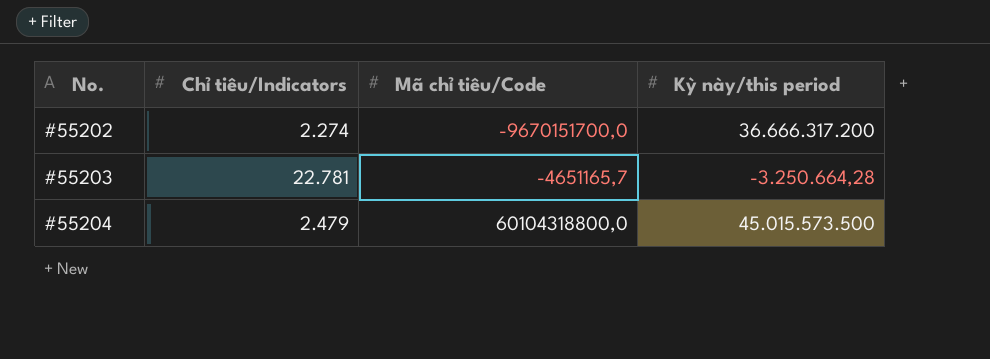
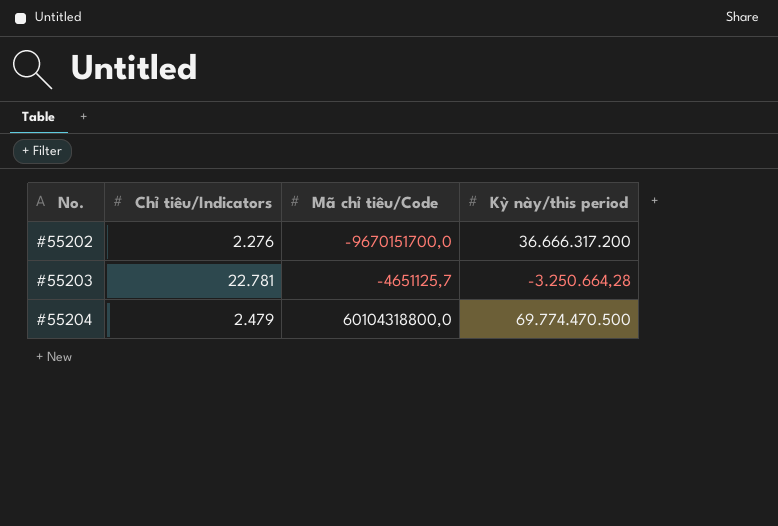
#55202 | Chỉ tiêu/Indicators: 2.274 -> 2.276
#55203 | Mã chỉ tiêu/Code: -4651165,7 -> -4651125,7
#55204 | Kỳ này/this period: 45.015.573.500 -> 69.774.470.500

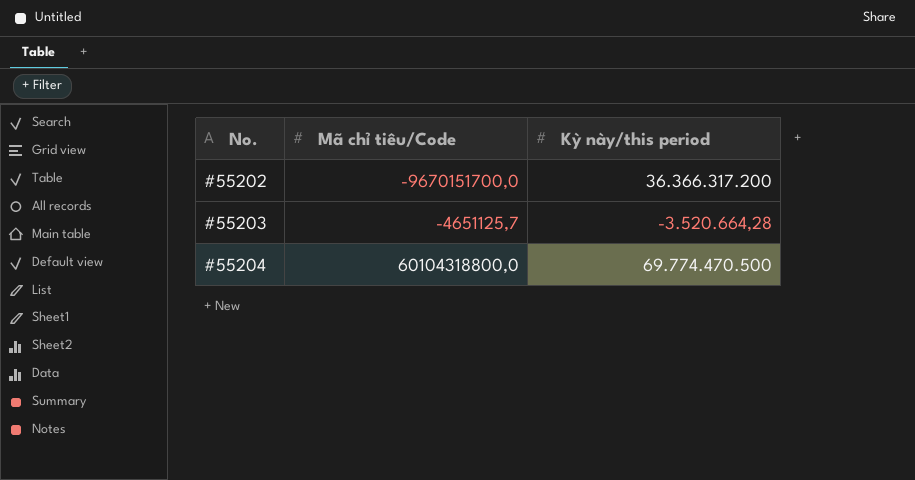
column Chỉ tiêu/Indicators | position: 2 -> none
#55202 | Kỳ này/this period: 36.666.317.200 -> 36.366.317.200
#55203 | Kỳ này/this period: -3.250.664,28 -> -3.520.664,28

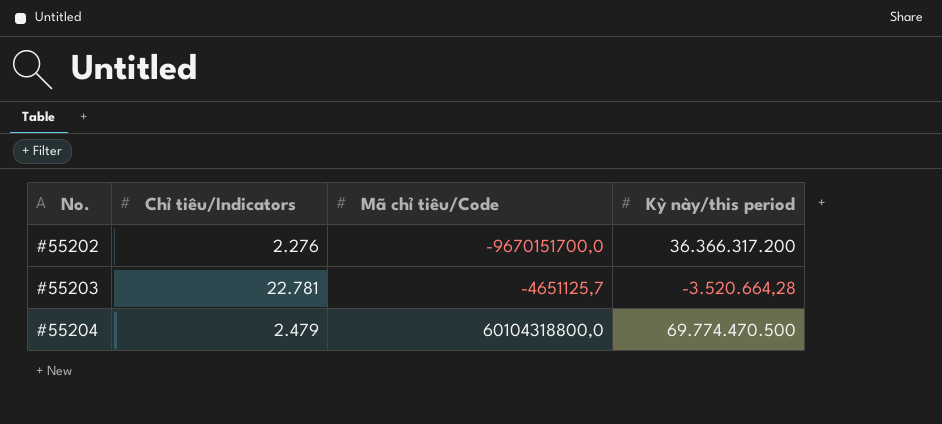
column Chỉ tiêu/Indicators | position: none -> 2

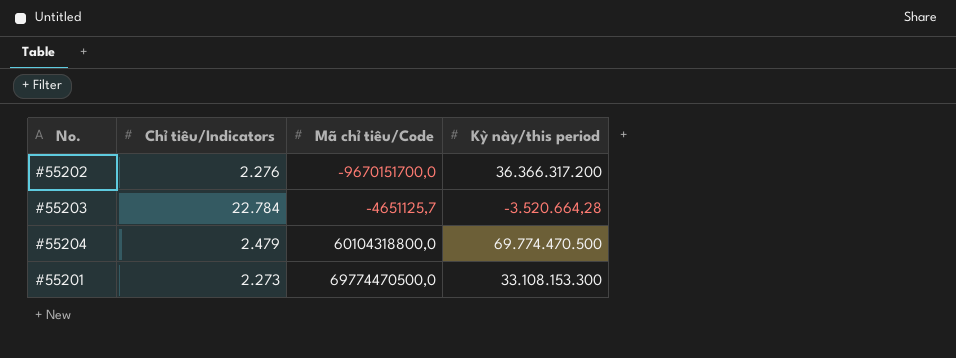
#55203 | Chỉ tiêu/Indicators: 22.781 -> 22.784
row #55201: none -> 2.273 | 69774470500,0 | 33.108.153.300

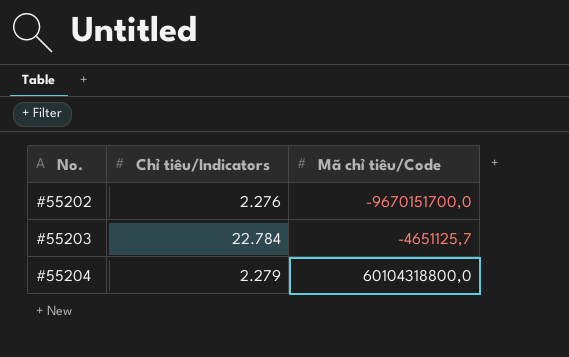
column Kỳ này/this period | position: 4 -> none
row #55201: 2.273 | 69774470500,0 | 33.108.153.300 -> none
#55204 | Chỉ tiêu/Indicators: 2.479 -> 2.279

